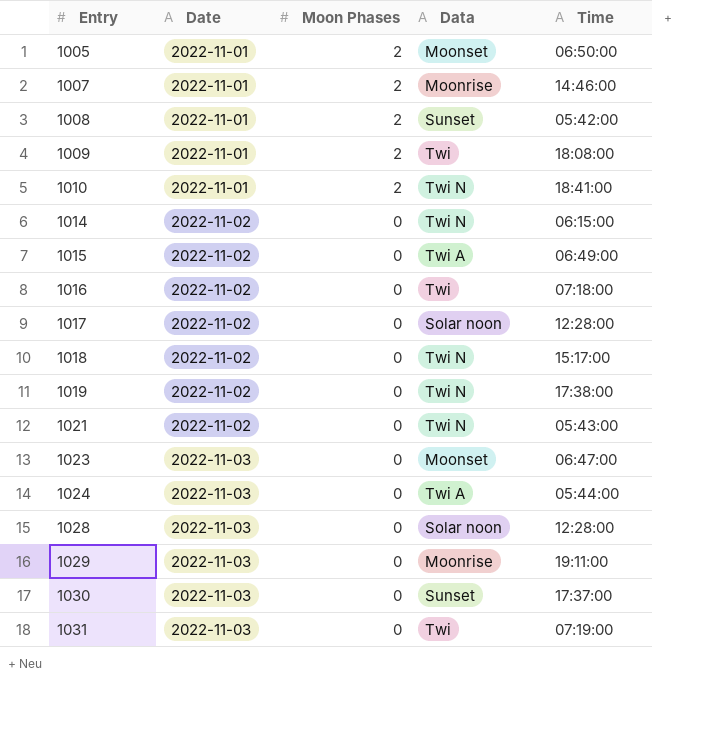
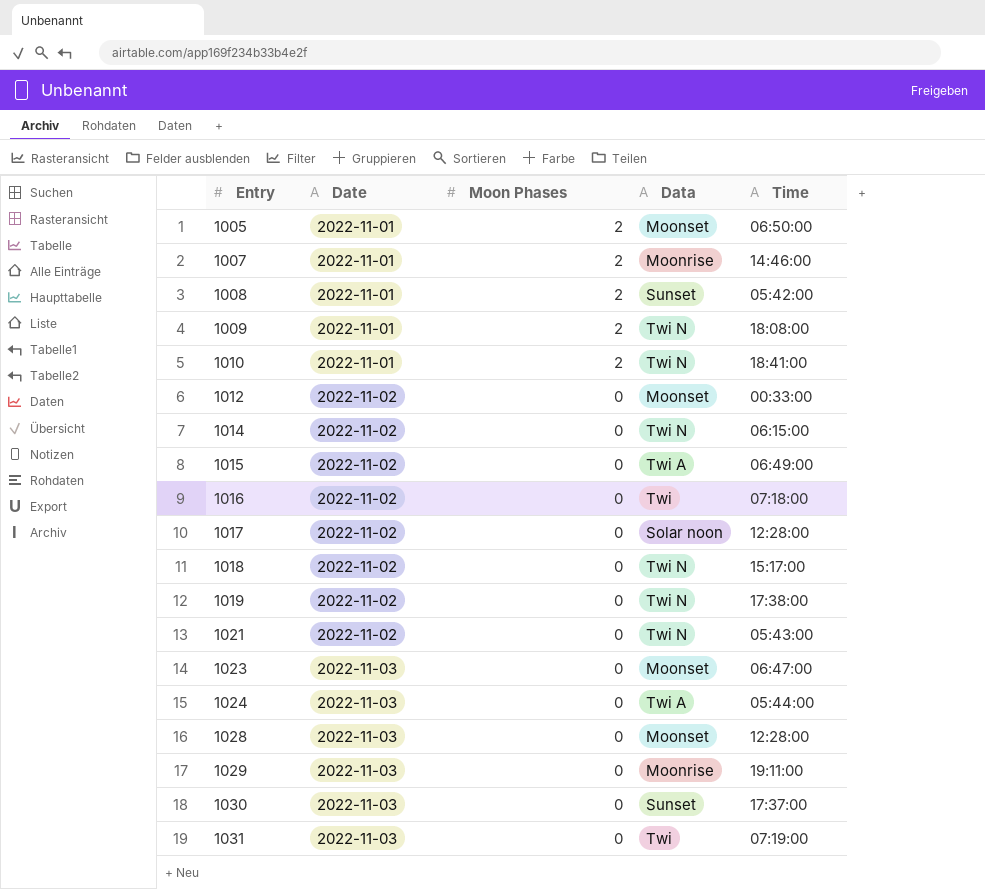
1009 | Data: Twi -> Twi N
row 1012: none -> 2022-11-02 | 0 | Moonset | 00:33:00
1028 | Data: Solar noon -> Moonset

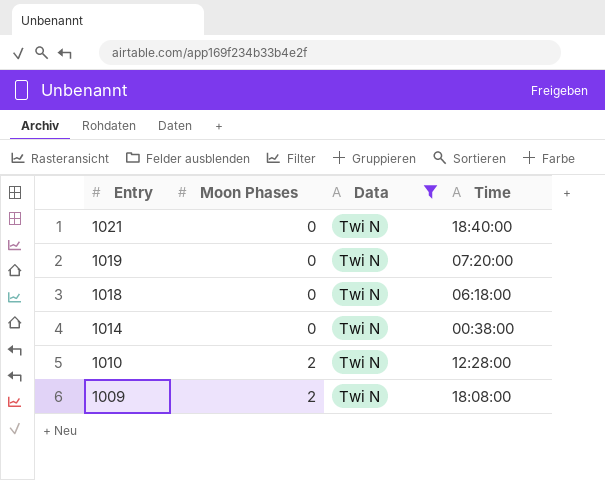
filter: none -> Data = Twi N
row order: Entry ascending -> Entry descending
column Date | position: 2 -> none
1021 | Time: 05:43:00 -> 18:40:00
1019 | Time: 17:38:00 -> 07:20:00
1018 | Time: 15:17:00 -> 06:18:00
1014 | Time: 06:15:00 -> 00:38:00
1010 | Time: 18:41:00 -> 12:28:00

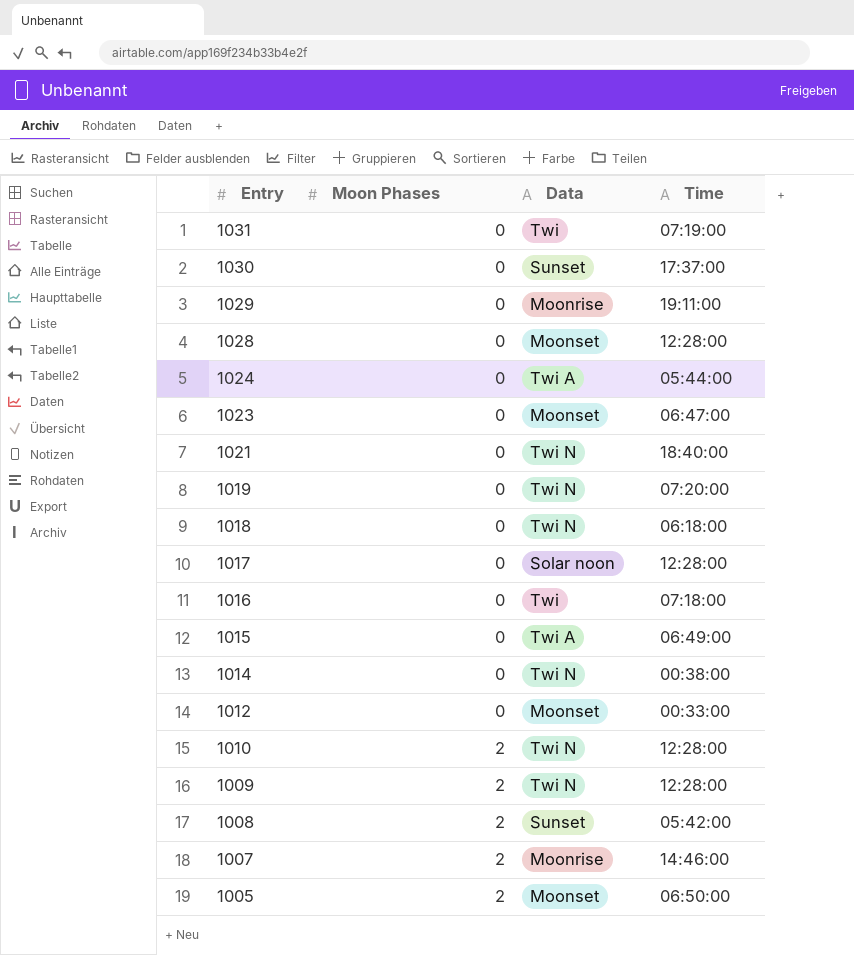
filter: Data = Twi N -> none
1009 | Time: 18:08:00 -> 12:28:00

